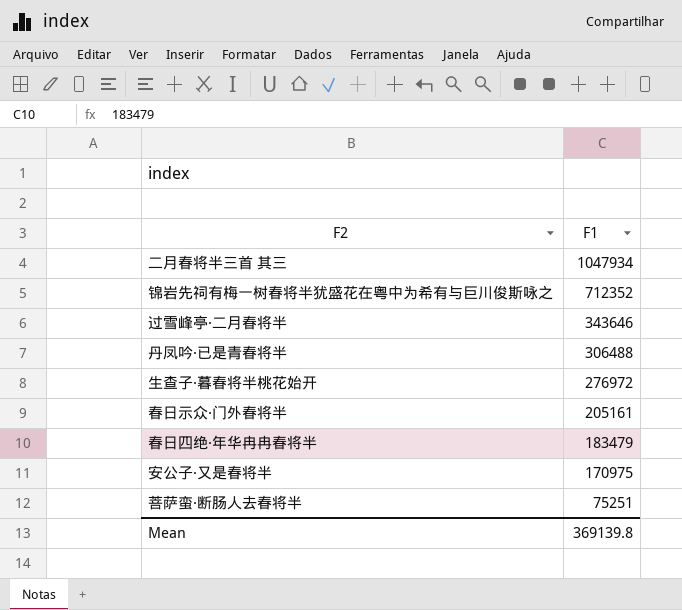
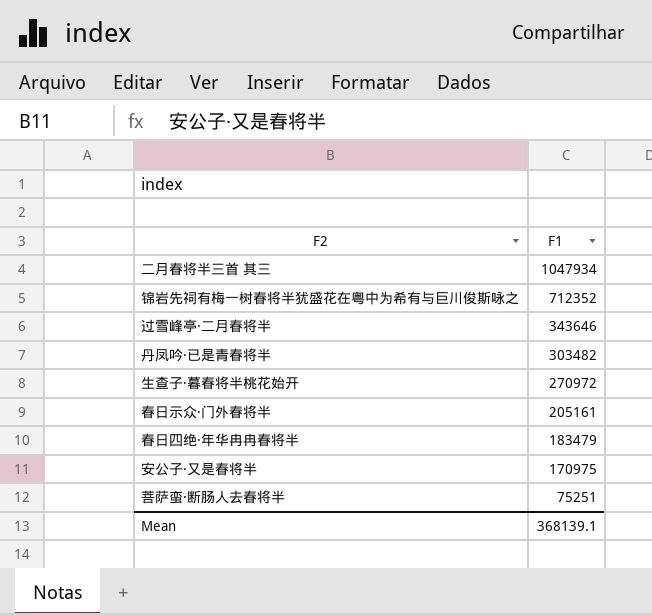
丹凤吟·已是青春将半 | F1: 306488 -> 303482
生查子·暮春将半桃花始开 | F1: 276972 -> 270972
Mean | F1: 369139.8 -> 368139.1

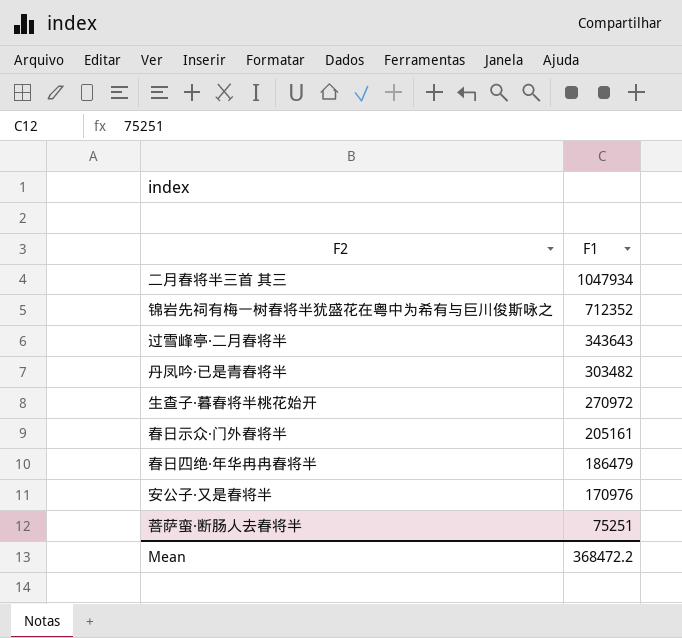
过雪峰亭·二月春将半 | F1: 343646 -> 343643
春日四绝·年华冉冉春将半 | F1: 183479 -> 186479
安公子·又是春将半 | F1: 170975 -> 170976
Mean | F1: 368139.1 -> 368472.2

